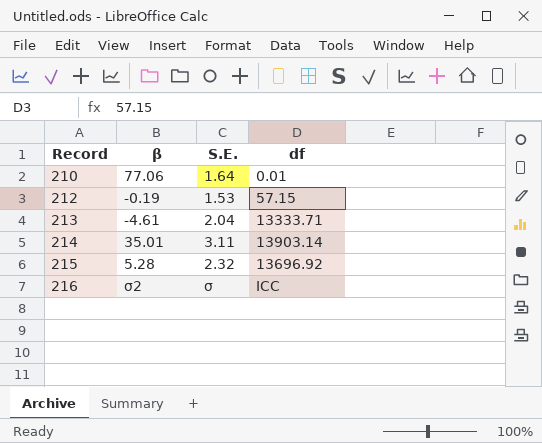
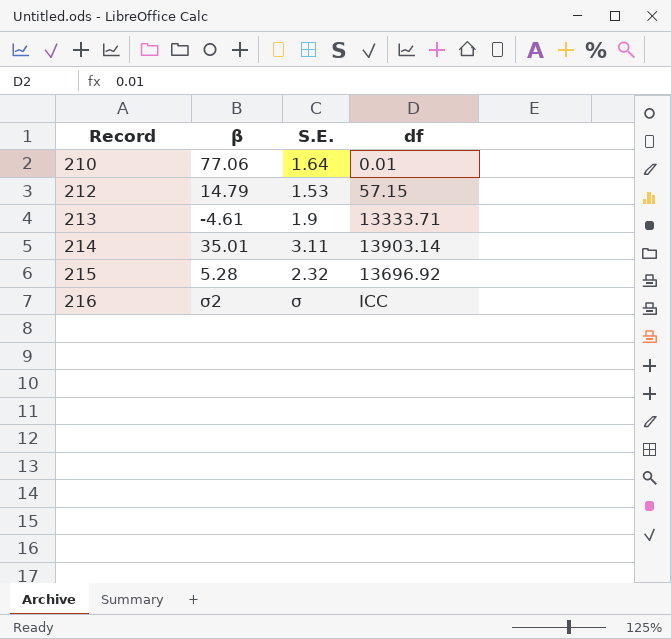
212 | β: -0.19 -> 14.79
213 | S.E.: 2.04 -> 1.9

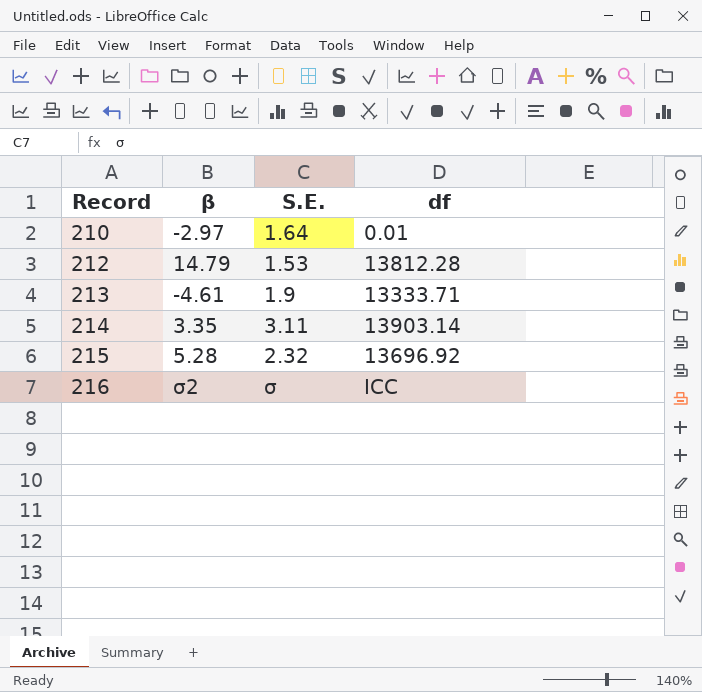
210 | β: 77.06 -> -2.97
212 | df: 57.15 -> 13812.28
214 | β: 35.01 -> 3.35

